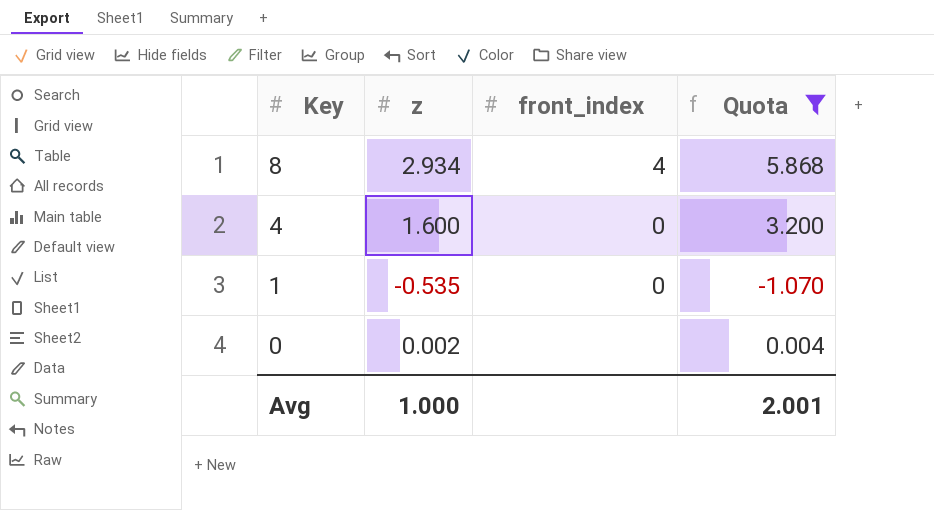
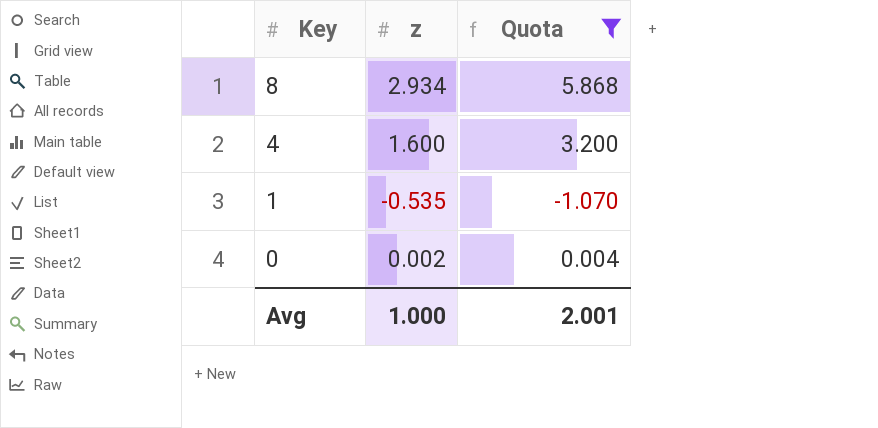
column front_index | position: 3 -> none

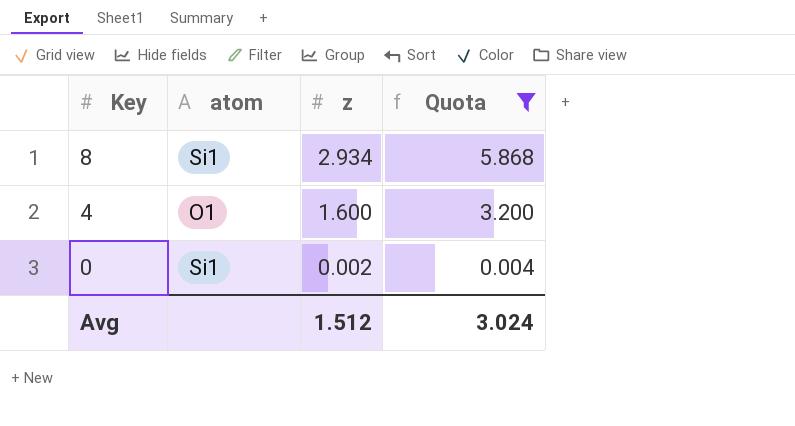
column atom | position: none -> 2
row 1: -0.535 | -1.070 -> none
Avg | z: 1.000 -> 1.512
Avg | Quota: 2.001 -> 3.024

